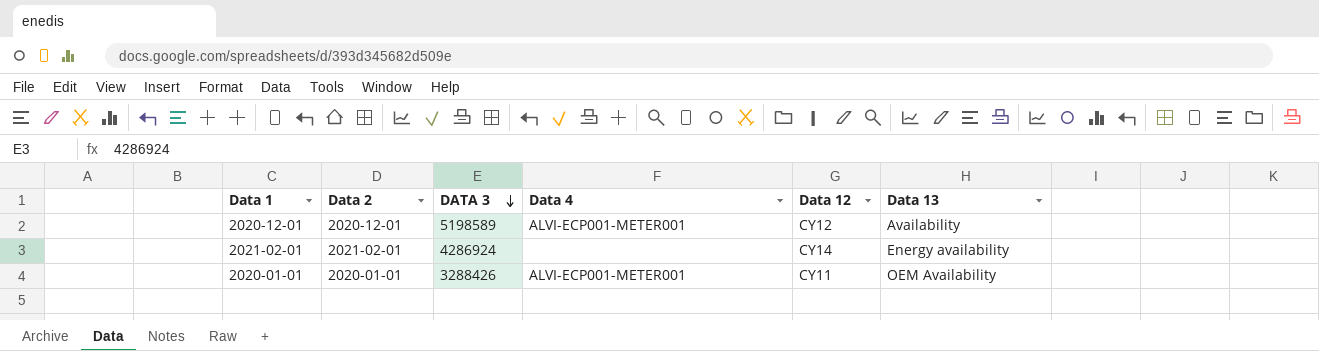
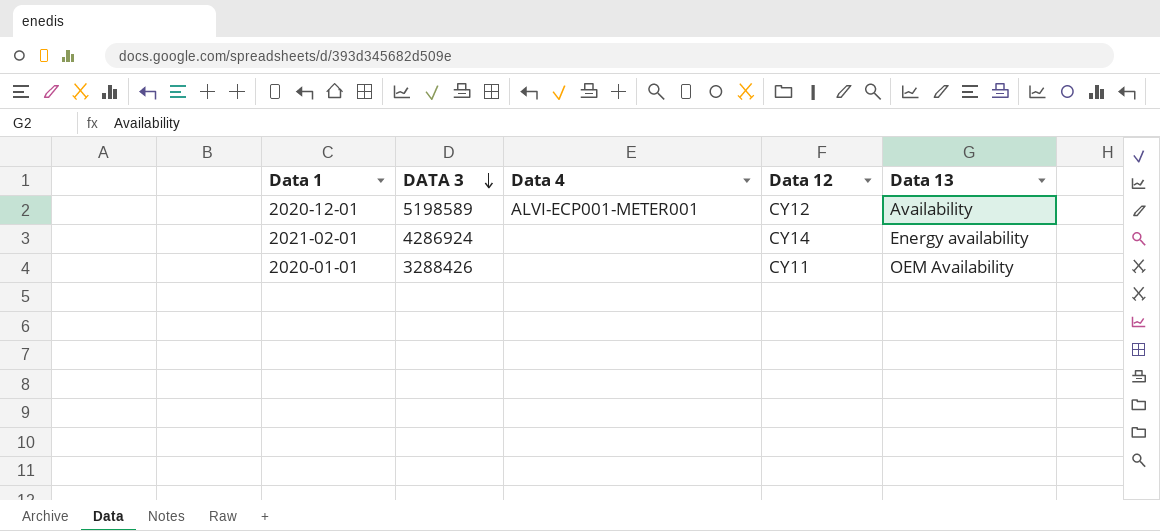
column Data 2 | position: 2 -> none
2020-01-01 | Data 4: ALVI-ECP001-METER001 -> none

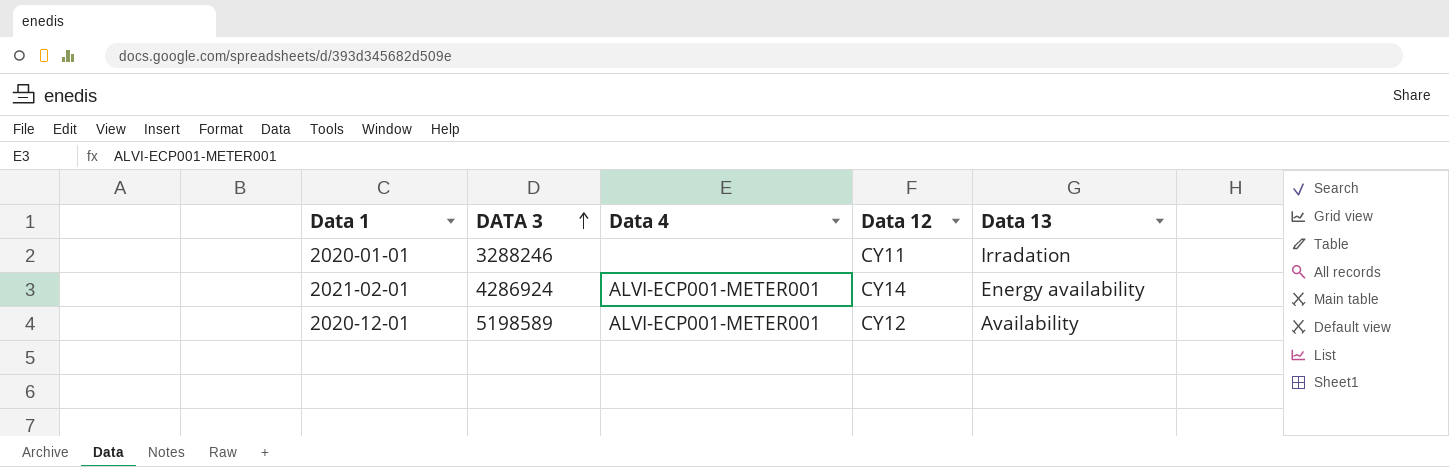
row order: DATA 3 descending -> DATA 3 ascending
2020-01-01 | DATA 3: 3288426 -> 3288246
2020-01-01 | Data 13: OEM Availability -> Irradation
2021-02-01 | Data 4: none -> ALVI-ECP001-METER001

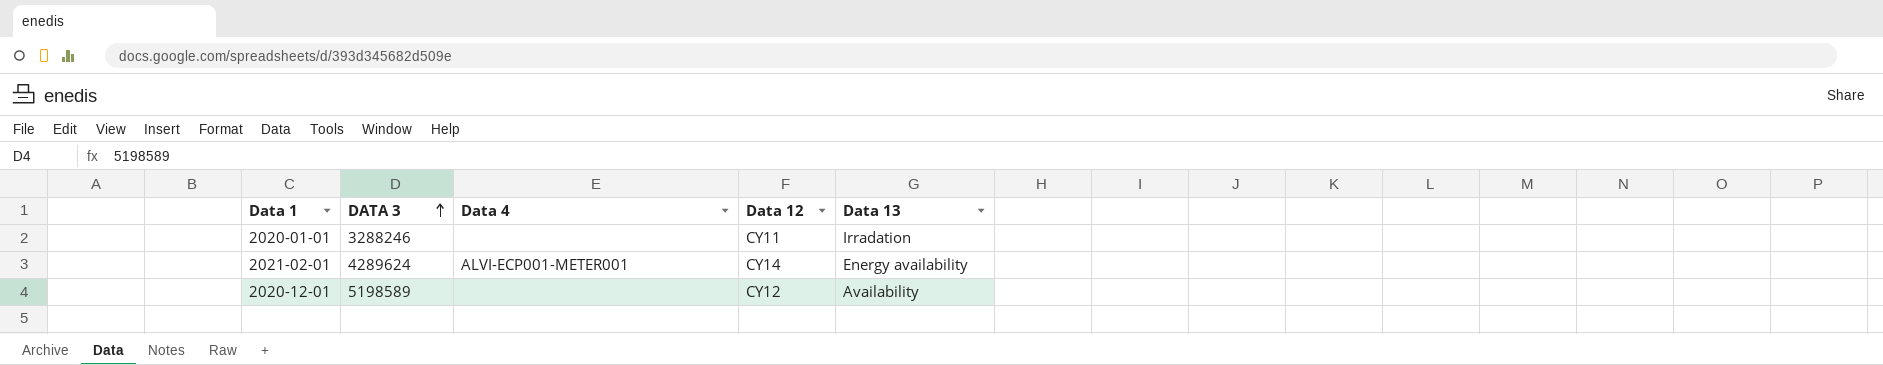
2021-02-01 | DATA 3: 4286924 -> 4289624
2020-12-01 | Data 4: ALVI-ECP001-METER001 -> none

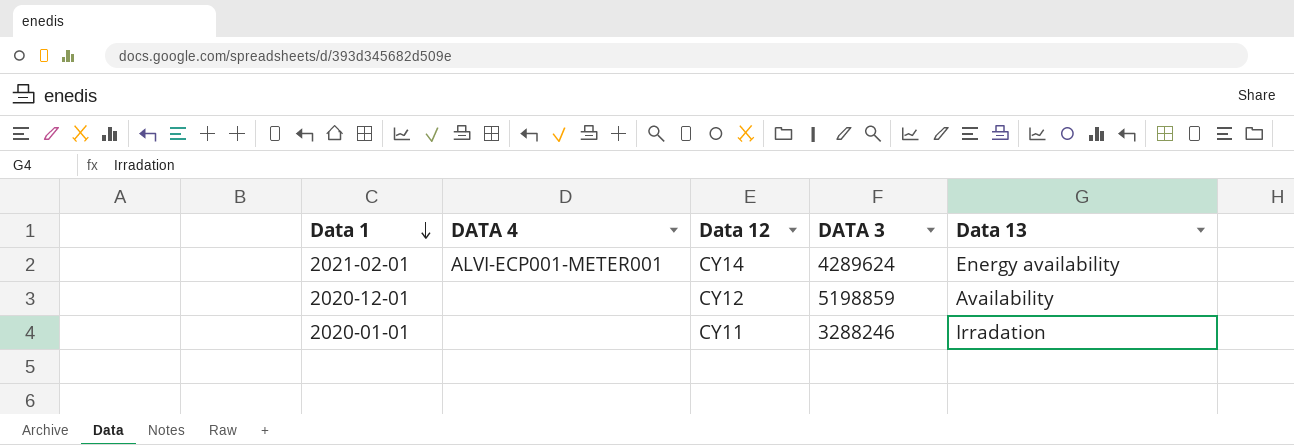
row order: DATA 3 ascending -> Data 1 descending
column name: Data 4 -> DATA 4
column DATA 3 | position: 2 -> 4
2020-12-01 | DATA 3: 5198589 -> 5198859

